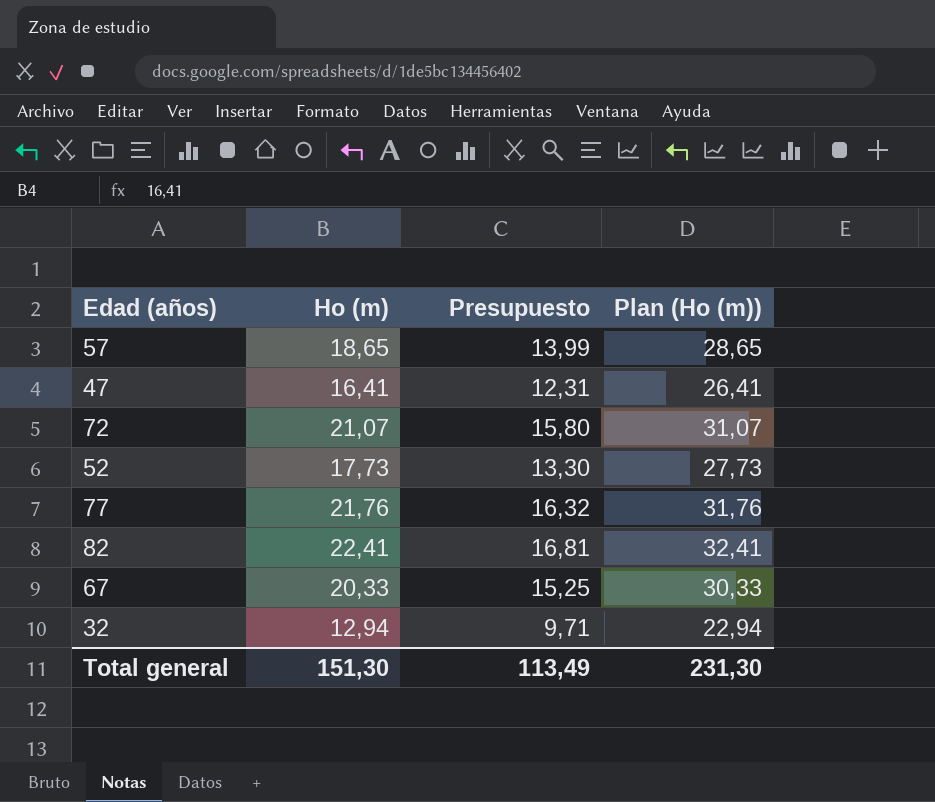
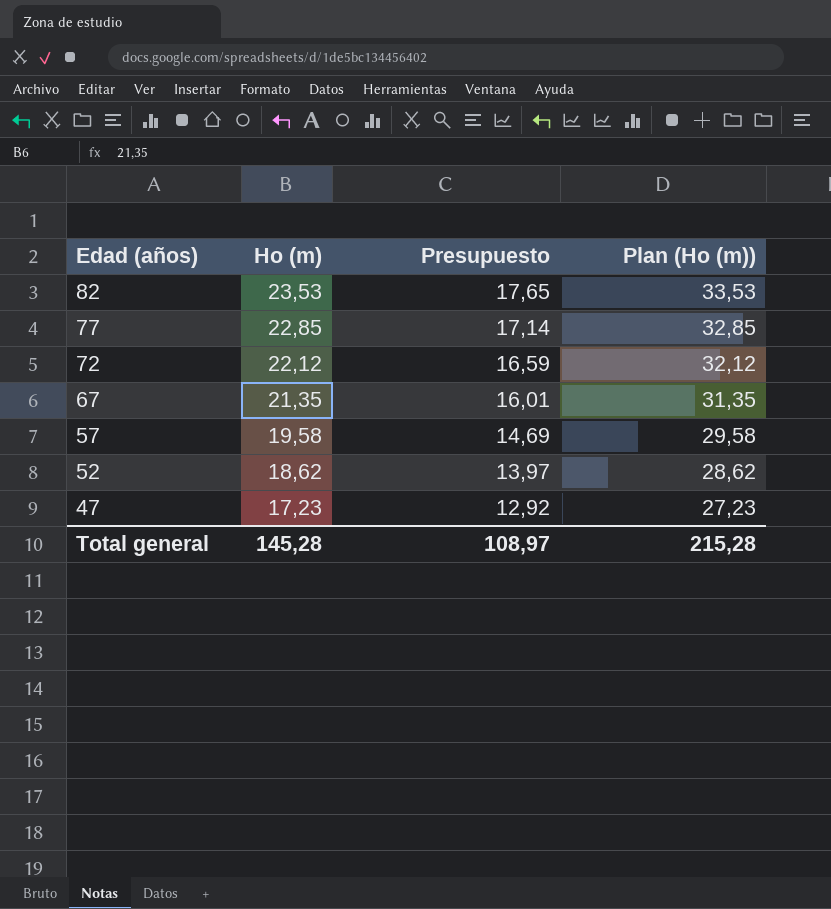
row order: none -> Edad (años) descending
row 32: 12,94 | 9,71 | 22,94 -> none
82 | Ho (m): 22,41 -> 23,53
82 | Presupuesto: 16,81 -> 17,65
82 | Plan (Ho (m)): 32,41 -> 33,53
77 | Ho (m): 21,76 -> 22,85
77 | Presupuesto: 16,32 -> 17,14
77 | Plan (Ho (m)): 31,76 -> 32,85
72 | Ho (m): 21,07 -> 22,12
72 | Presupuesto: 15,80 -> 16,59
72 | Plan (Ho (m)): 31,07 -> 32,12
67 | Ho (m): 20,33 -> 21,35
67 | Presupuesto: 15,25 -> 16,01
67 | Plan (Ho (m)): 30,33 -> 31,35
57 | Ho (m): 18,65 -> 19,58
57 | Presupuesto: 13,99 -> 14,69
57 | Plan (Ho (m)): 28,65 -> 29,58
52 | Ho (m): 17,73 -> 18,62
52 | Presupuesto: 13,30 -> 13,97
52 | Plan (Ho (m)): 27,73 -> 28,62
47 | Ho (m): 16,41 -> 17,23
47 | Presupuesto: 12,31 -> 12,92
47 | Plan (Ho (m)): 26,41 -> 27,23
Total general | Ho (m): 151,30 -> 145,28
Total general | Presupuesto: 113,49 -> 108,97
Total general | Plan (Ho (m)): 231,30 -> 215,28

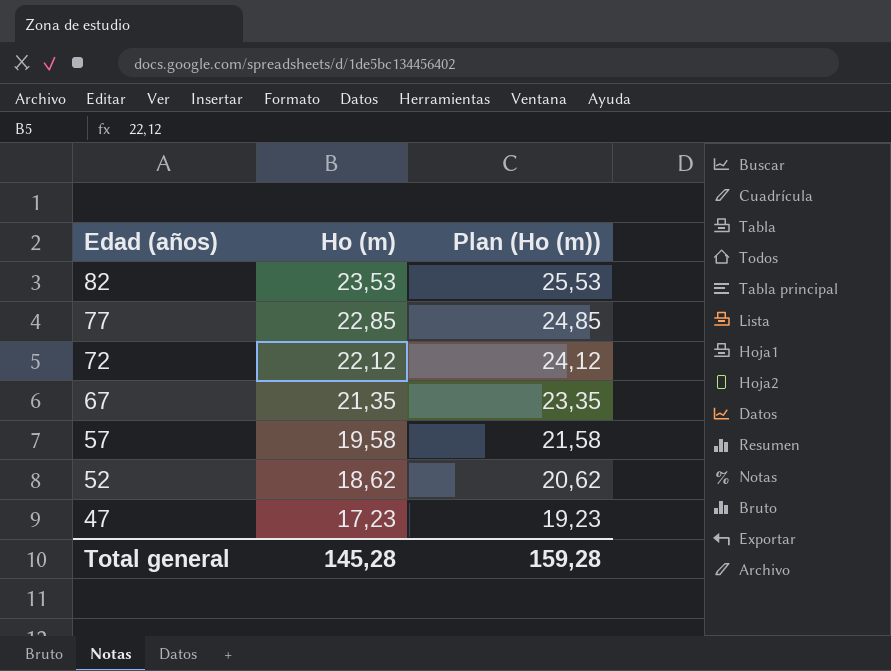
column Presupuesto | formula: [Ho (m)] * 0,75 -> none
column Plan (Ho (m)) | formula: [Ho (m)] + 10 -> [Ho (m)] + 2
Total general | Plan (Ho (m)): 215,28 -> 159,28

